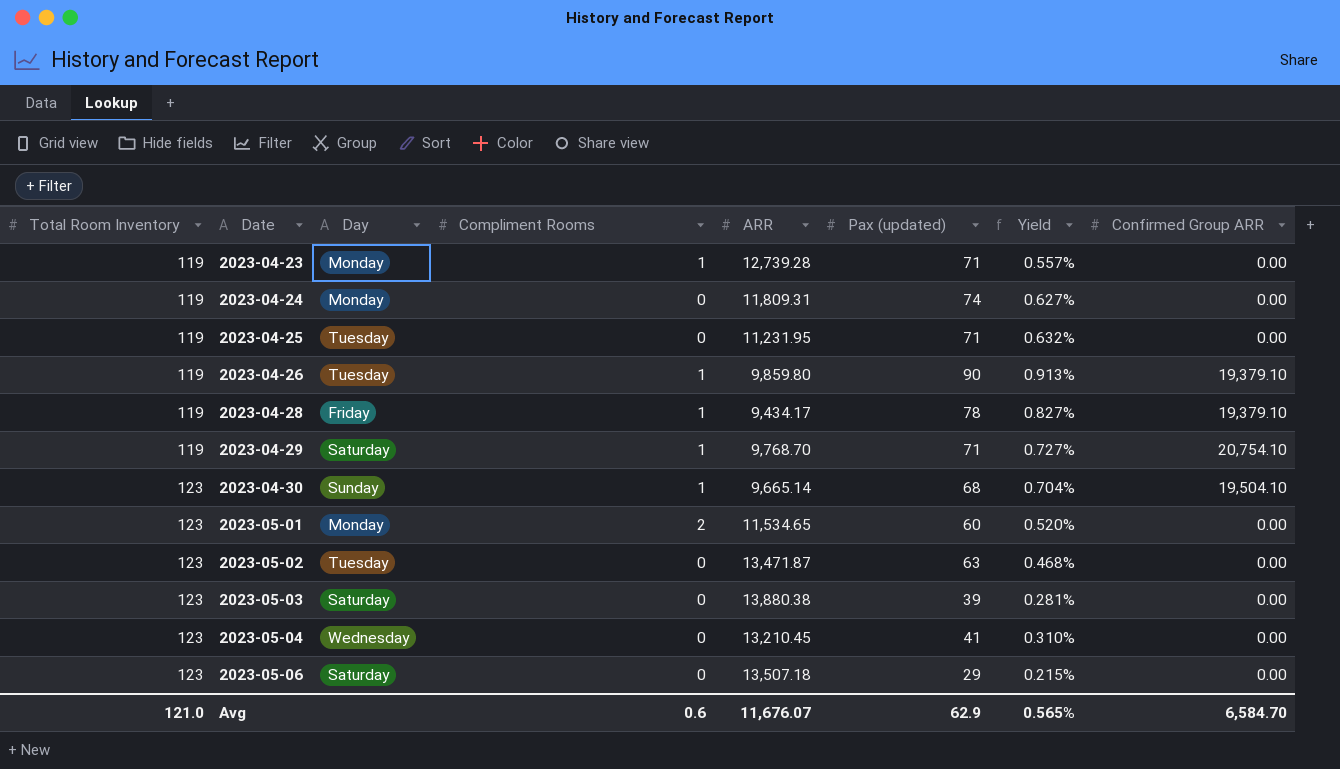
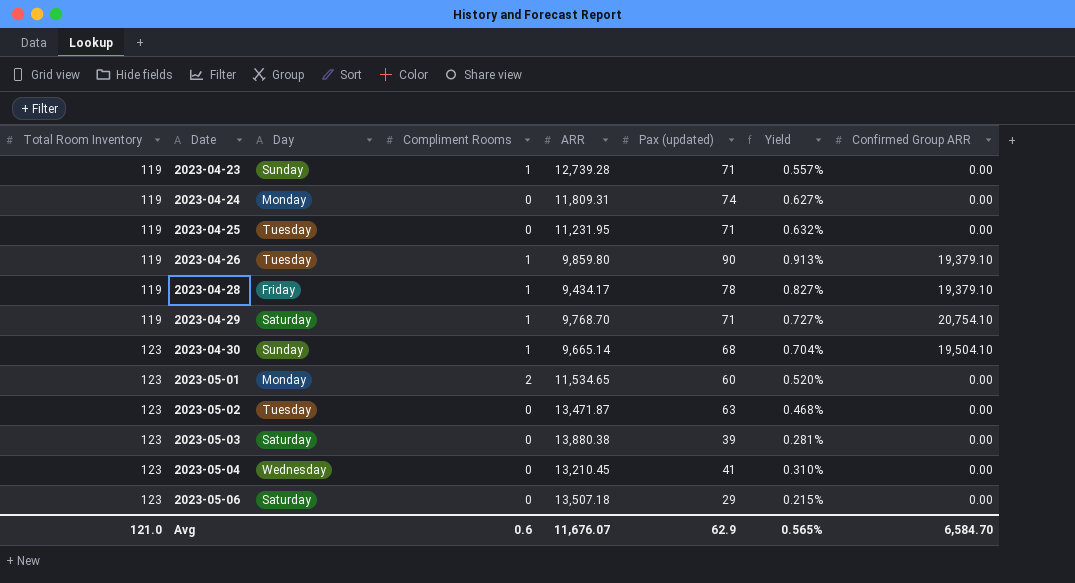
2023-04-23 | Day: Monday -> Sunday

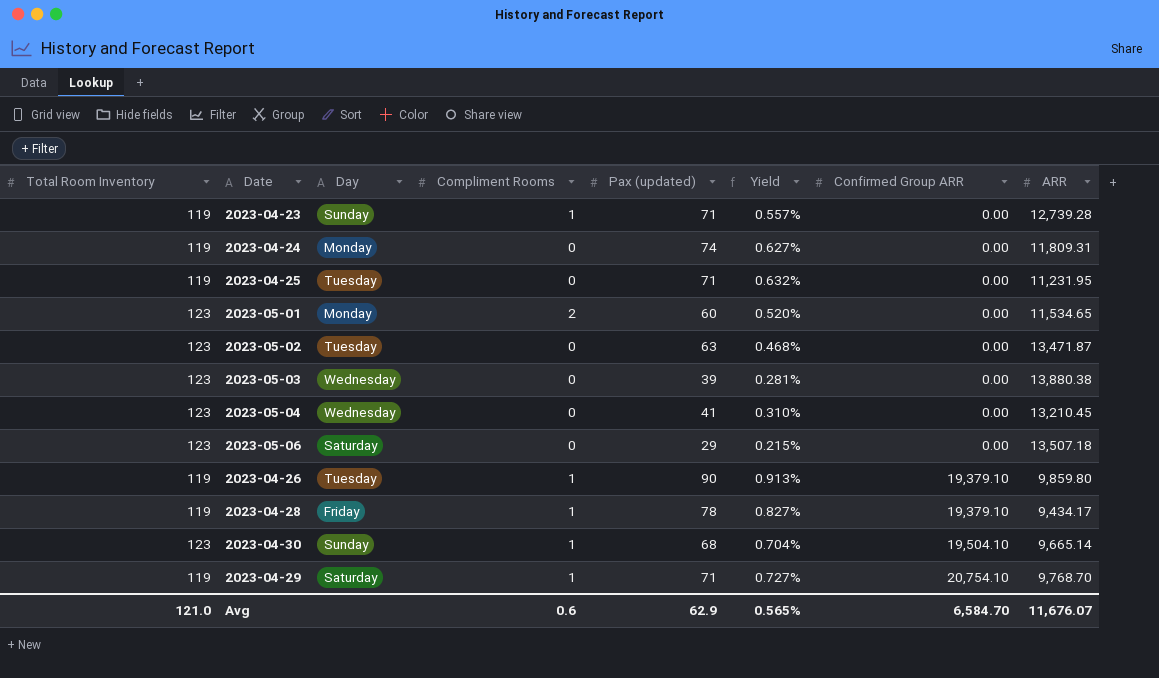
row order: Total Room Inventory ascending -> Confirmed Group ARR ascending
column ARR | position: 5 -> 8
2023-05-03 | Day: Saturday -> Wednesday

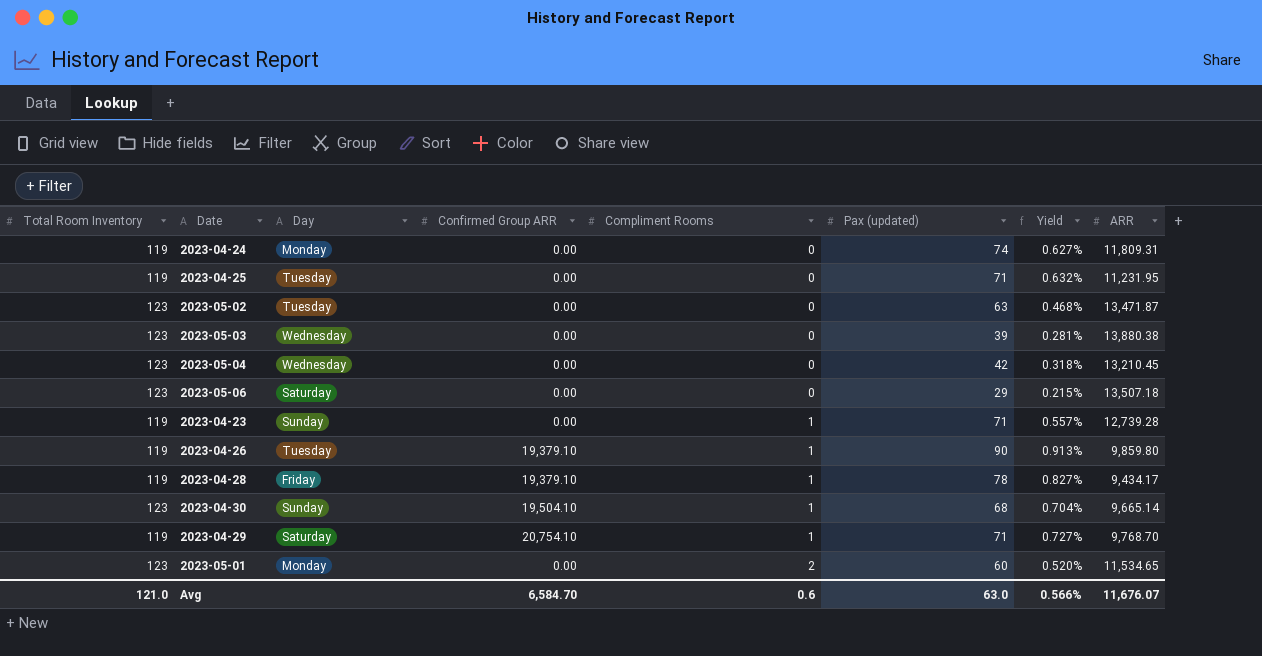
row order: Confirmed Group ARR ascending -> Compliment Rooms ascending
column Confirmed Group ARR | position: 7 -> 4
2023-05-04 | Pax (updated): 41 -> 42
2023-05-04 | Yield: 0.310% -> 0.318%
Avg | Pax (updated): 62.9 -> 63.0
Avg | Yield: 0.565% -> 0.566%

